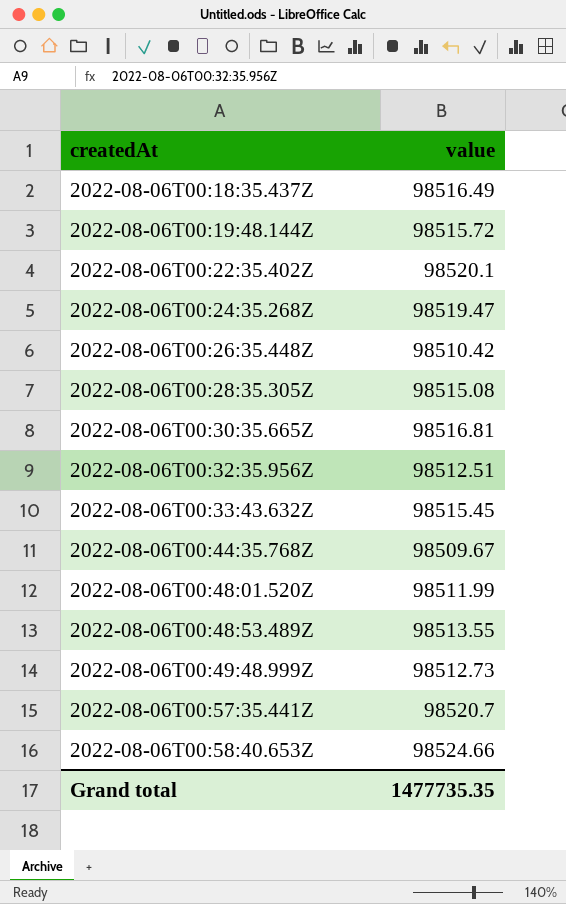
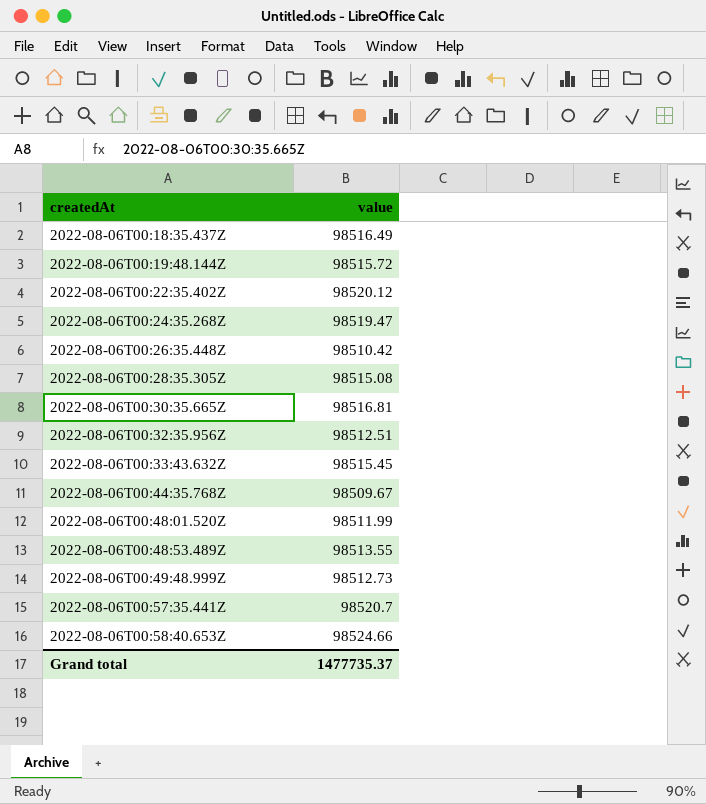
2022-08-06T00:22:35.402Z | value: 98520.1 -> 98520.12
Grand total | value: 1477735.35 -> 1477735.37

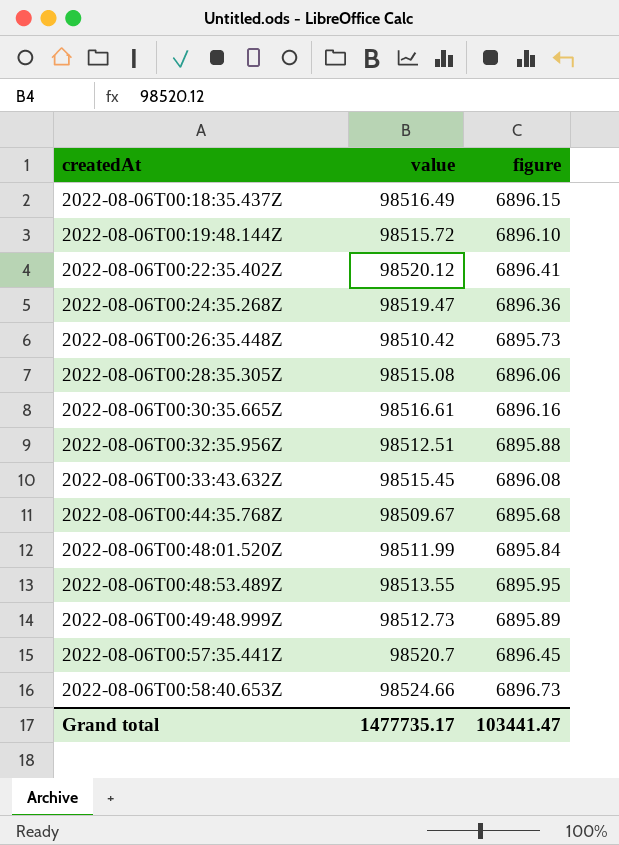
column figure | formula: none -> [value] * 0.07
2022-08-06T00:30:35.665Z | value: 98516.81 -> 98516.61
Grand total | value: 1477735.37 -> 1477735.17

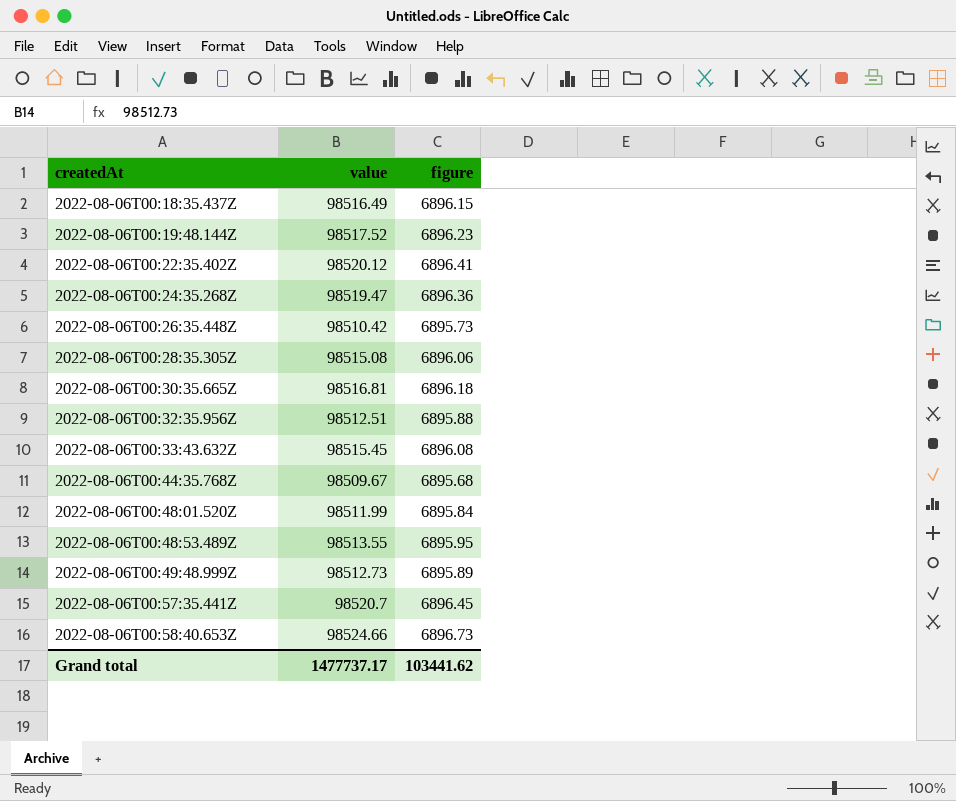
2022-08-06T00:19:48.144Z | value: 98515.72 -> 98517.52
2022-08-06T00:19:48.144Z | figure: 6896.10 -> 6896.23
2022-08-06T00:30:35.665Z | value: 98516.61 -> 98516.81
2022-08-06T00:30:35.665Z | figure: 6896.16 -> 6896.18
Grand total | value: 1477735.17 -> 1477737.17
Grand total | figure: 103441.47 -> 103441.62

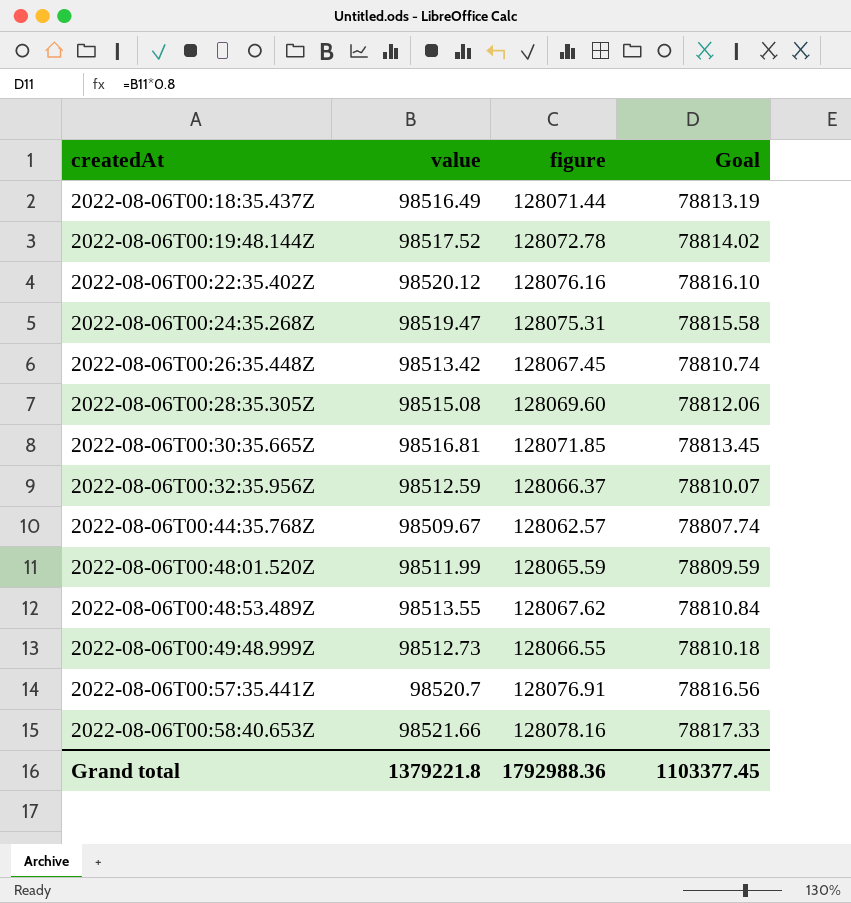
column figure | formula: [value] * 0.07 -> [value] * 1.3
column Goal | formula: none -> [value] * 0.8
row 2022-08-06T00:33:43.632Z: 98515.45 | 6896.08 -> none
2022-08-06T00:26:35.448Z | value: 98510.42 -> 98513.42
2022-08-06T00:32:35.956Z | value: 98512.51 -> 98512.59
2022-08-06T00:58:40.653Z | value: 98524.66 -> 98521.66
Grand total | value: 1477737.17 -> 1379221.8
Grand total | figure: 103441.62 -> 1792988.36

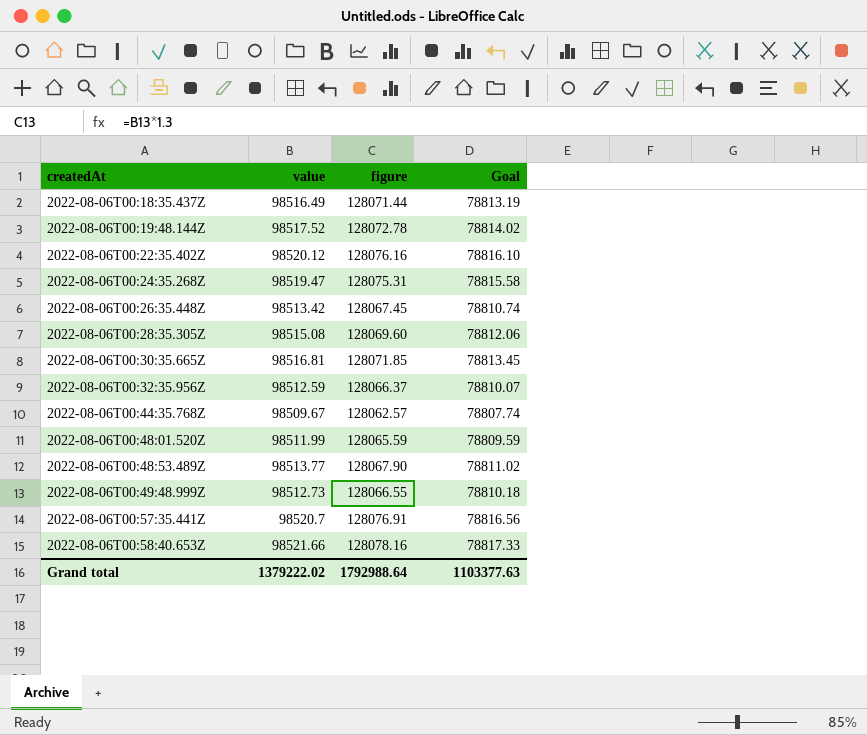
2022-08-06T00:48:53.489Z | value: 98513.55 -> 98513.77
2022-08-06T00:48:53.489Z | figure: 128067.62 -> 128067.90
2022-08-06T00:48:53.489Z | Goal: 78810.84 -> 78811.02
Grand total | value: 1379221.8 -> 1379222.02
Grand total | figure: 1792988.36 -> 1792988.64
Grand total | Goal: 1103377.45 -> 1103377.63

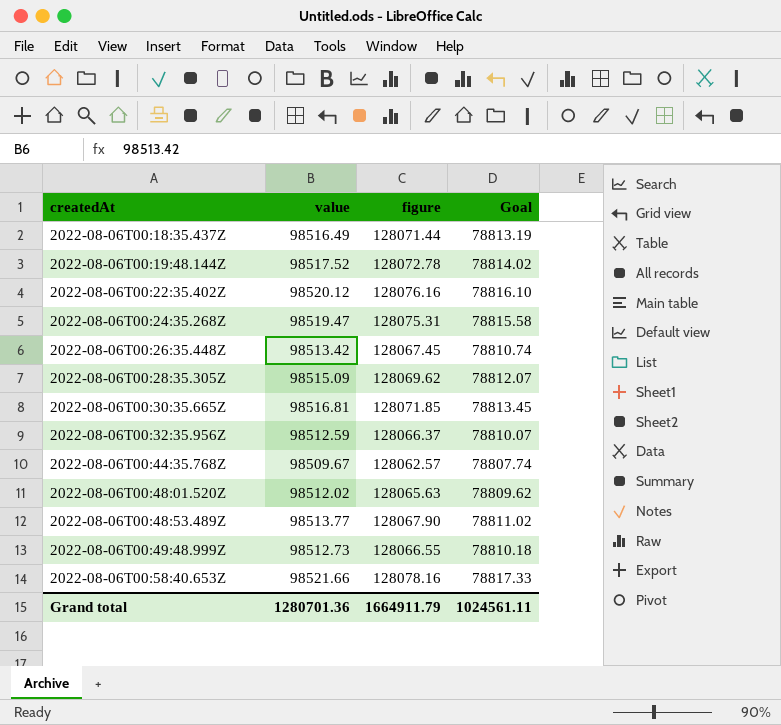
row 2022-08-06T00:57:35.441Z: 98520.7 | 128076.91 | 78816.56 -> none
2022-08-06T00:28:35.305Z | value: 98515.08 -> 98515.09
2022-08-06T00:28:35.305Z | figure: 128069.60 -> 128069.62
2022-08-06T00:28:35.305Z | Goal: 78812.06 -> 78812.07
2022-08-06T00:48:01.520Z | value: 98511.99 -> 98512.02
2022-08-06T00:48:01.520Z | figure: 128065.59 -> 128065.63
2022-08-06T00:48:01.520Z | Goal: 78809.59 -> 78809.62
Grand total | value: 1379222.02 -> 1280701.36
Grand total | figure: 1792988.64 -> 1664911.79
Grand total | Goal: 1103377.63 -> 1024561.11

